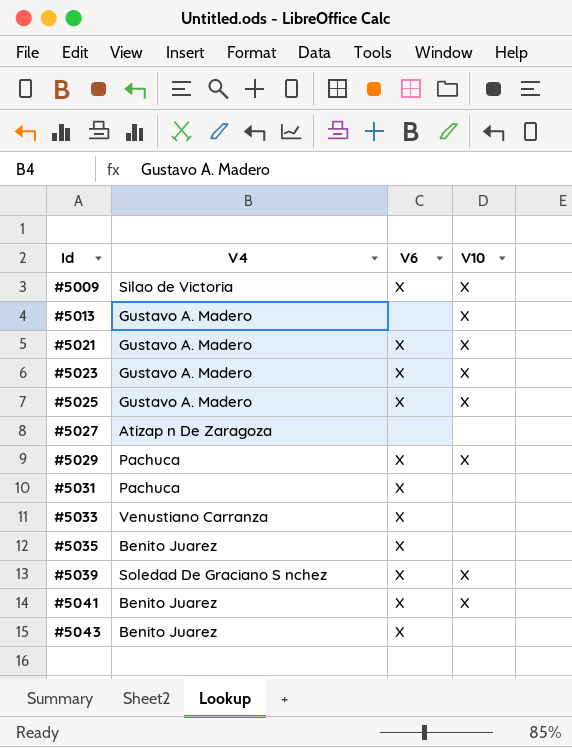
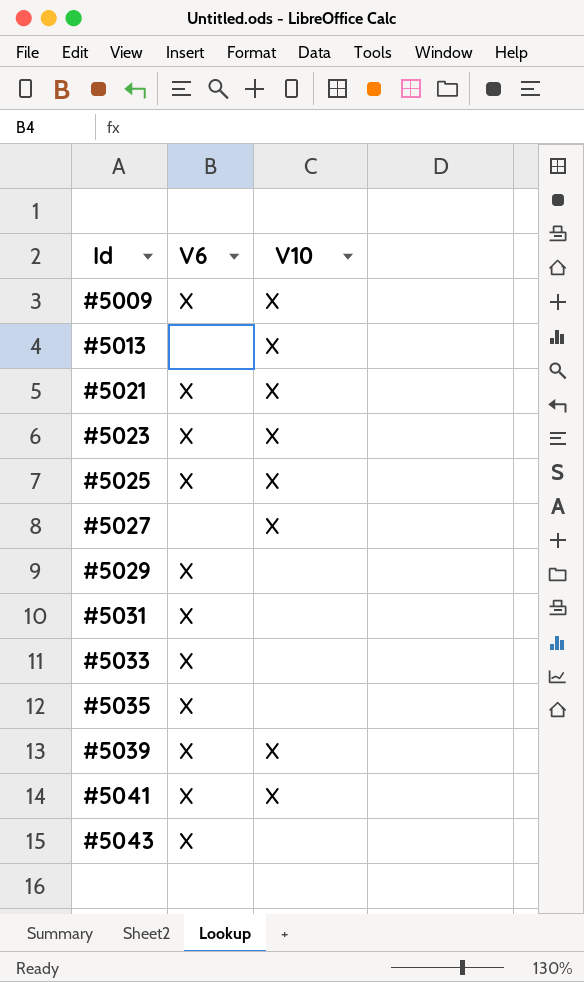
column V4 | position: 2 -> none
#5027 | V10: none -> X
#5029 | V10: X -> none

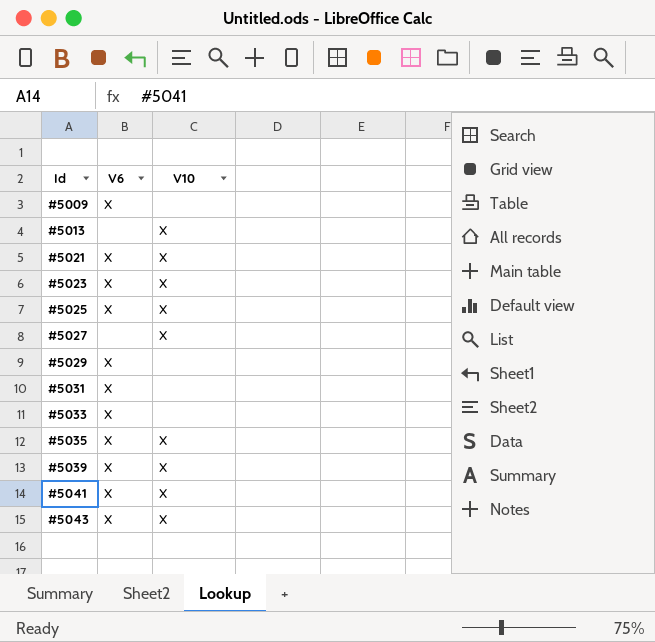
#5009 | V10: X -> none
#5035 | V10: none -> X
#5043 | V10: none -> X

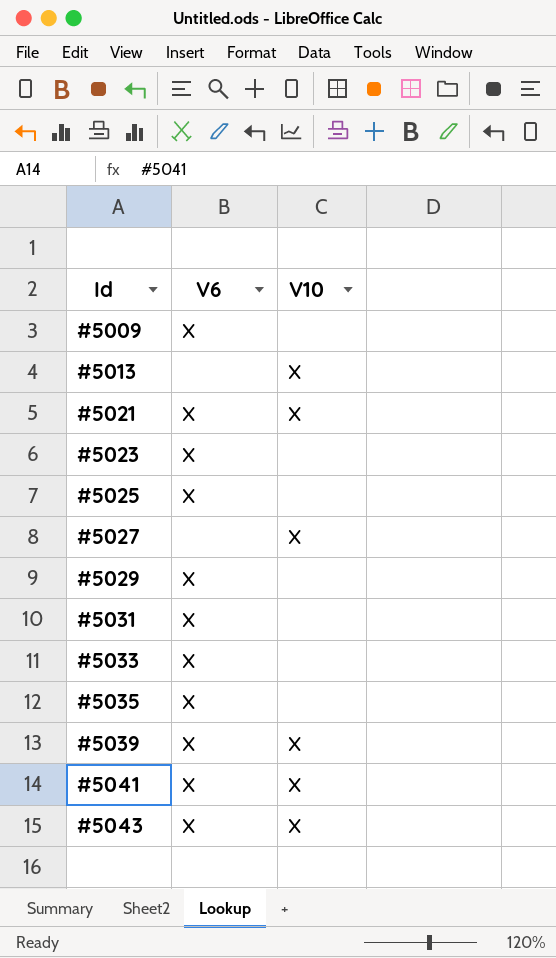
#5023 | V10: X -> none
#5025 | V10: X -> none
#5035 | V10: X -> none

